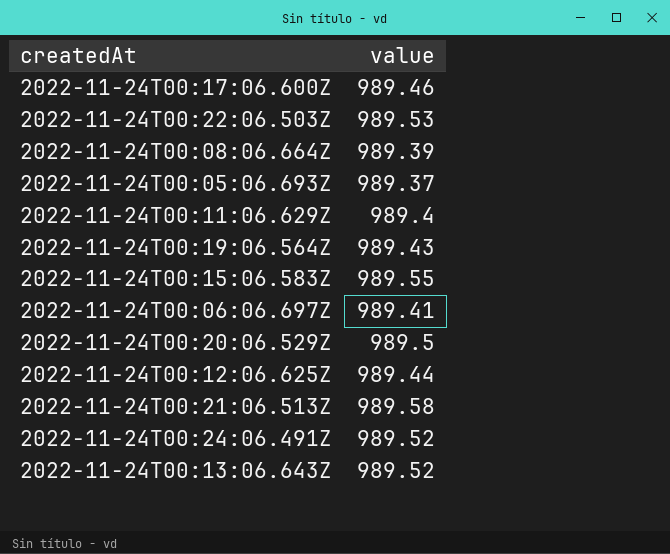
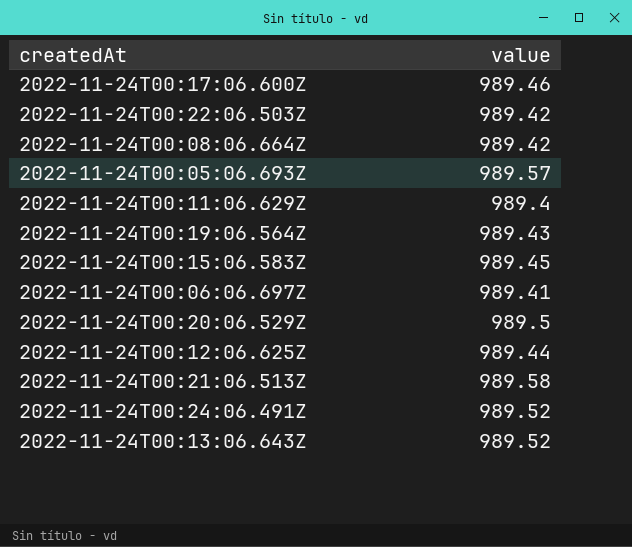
2022-11-24T00:22:06.503Z | value: 989.53 -> 989.42
2022-11-24T00:08:06.664Z | value: 989.39 -> 989.42
2022-11-24T00:05:06.693Z | value: 989.37 -> 989.57
2022-11-24T00:15:06.583Z | value: 989.55 -> 989.45

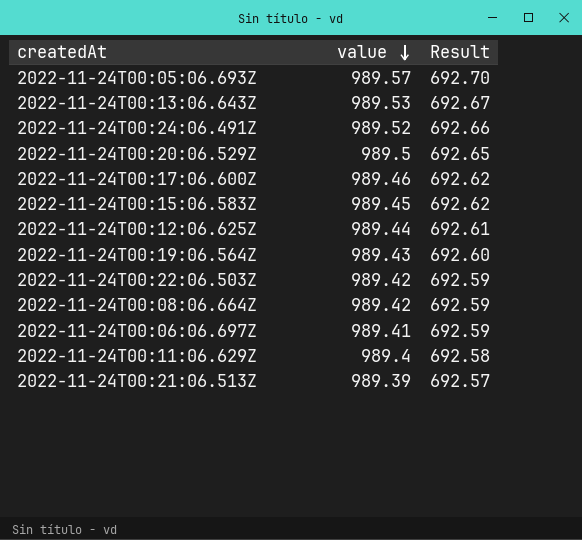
row order: none -> value descending
column Result | formula: none -> [value] * 0.7
2022-11-24T00:13:06.643Z | value: 989.52 -> 989.53
2022-11-24T00:21:06.513Z | value: 989.58 -> 989.39

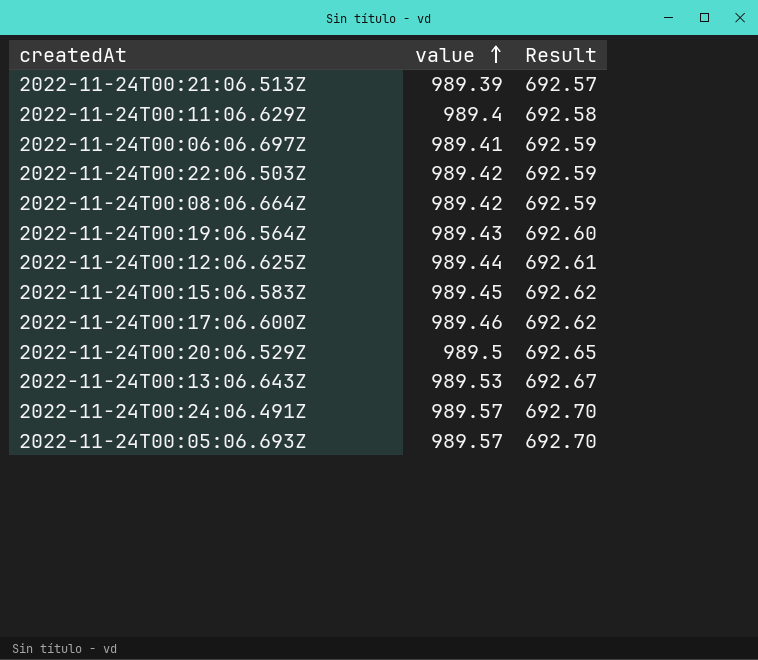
row order: value descending -> value ascending
2022-11-24T00:24:06.491Z | value: 989.52 -> 989.57
2022-11-24T00:24:06.491Z | Result: 692.66 -> 692.70

